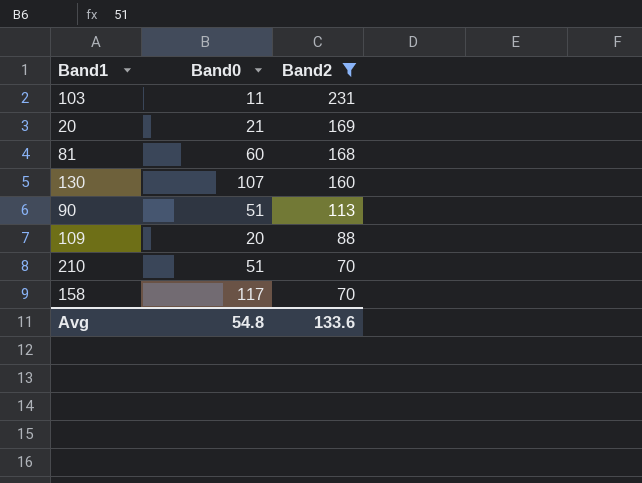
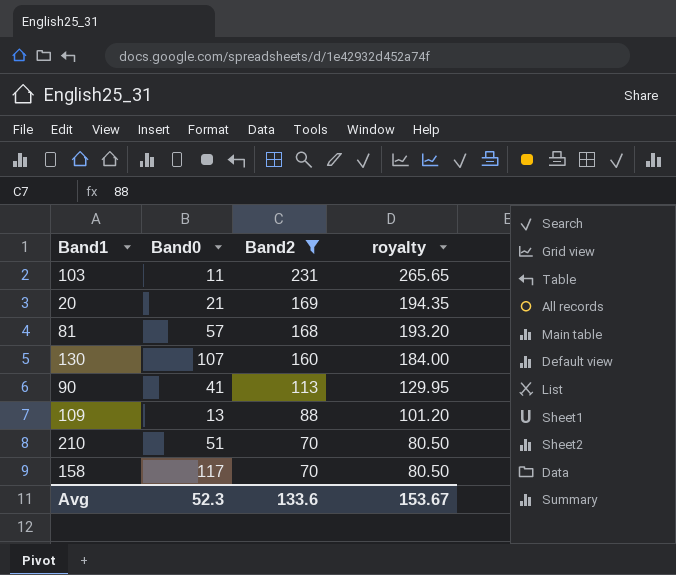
column royalty | formula: none -> [Band2] * 1.15
81 | Band0: 60 -> 57
90 | Band0: 51 -> 41
109 | Band0: 20 -> 13
Avg | Band0: 54.8 -> 52.3

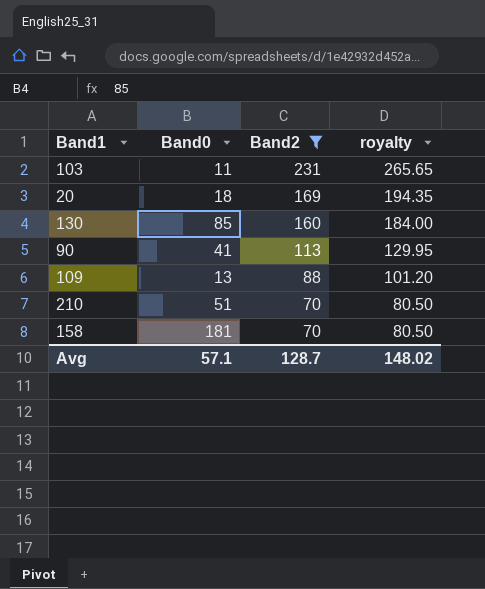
row 81: 57 | 168 | 193.20 -> none
20 | Band0: 21 -> 18
130 | Band0: 107 -> 85
158 | Band0: 117 -> 181
Avg | Band0: 52.3 -> 57.1
Avg | Band2: 133.6 -> 128.7
Avg | royalty: 153.67 -> 148.02

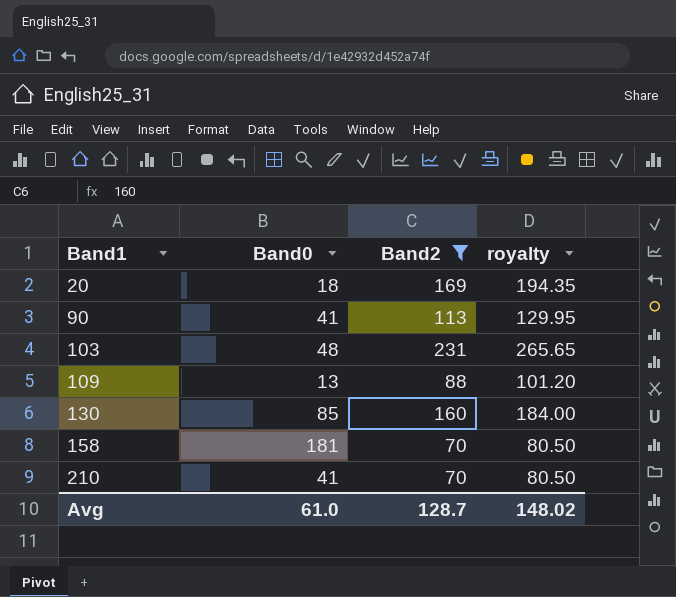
row order: Band2 descending -> Band1 ascending
103 | Band0: 11 -> 48
210 | Band0: 51 -> 41
Avg | Band0: 57.1 -> 61.0

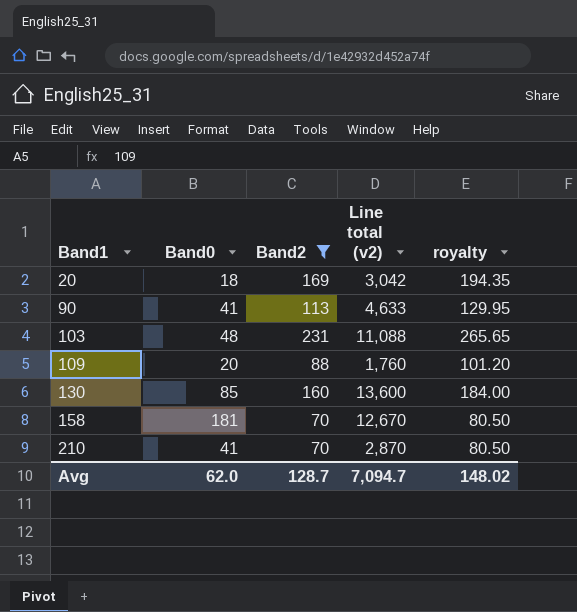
column Line total (v2) | formula: none -> [Band0] * [Band2]
109 | Band0: 13 -> 20
Avg | Band0: 61.0 -> 62.0

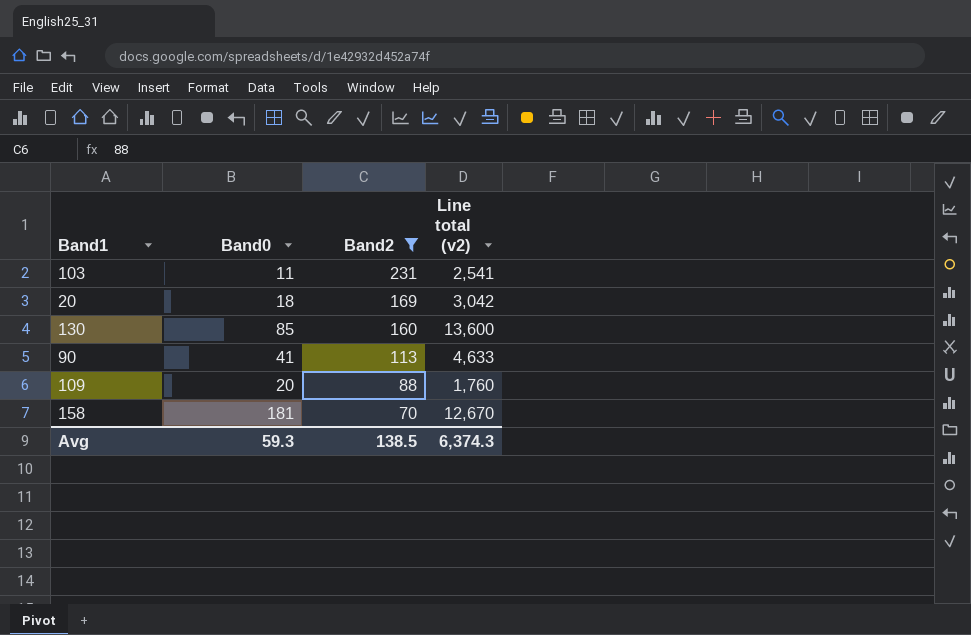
row order: Band1 ascending -> Band2 descending
column royalty | formula: [Band2] * 1.15 -> none
row 210: 41 | 70 | 2,870 | 80.50 -> none
103 | Band0: 48 -> 11
103 | Line total (v2): 11,088 -> 2,541
Avg | Band0: 62.0 -> 59.3
Avg | Band2: 128.7 -> 138.5
Avg | Line total (v2): 7,094.7 -> 6,374.3

